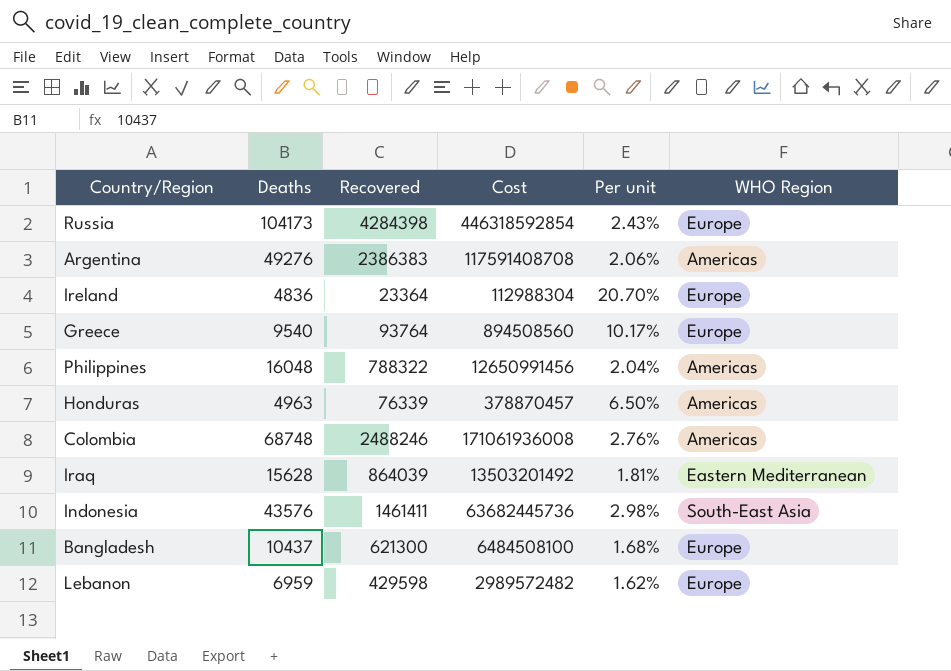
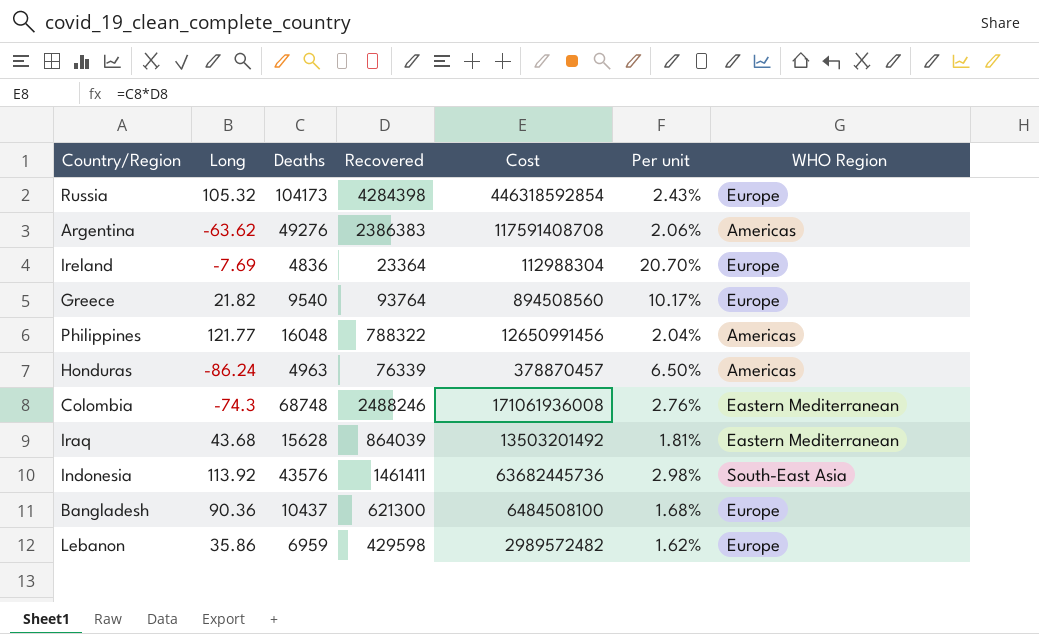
column Long | position: none -> 2
Colombia | WHO Region: Americas -> Eastern Mediterranean

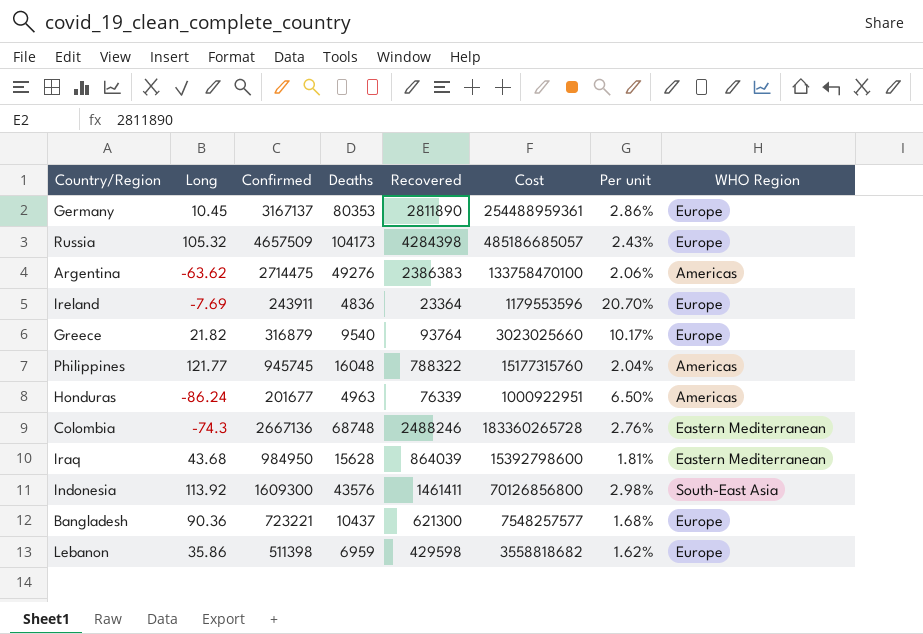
column Confirmed | position: none -> 3
column Cost | formula: [Deaths] * [Recovered] -> [Confirmed] * [Deaths]
row Germany: none -> 10.45 | 3167137 | 80353 | 2811890 | 254488959361 | 2.86% | Europe

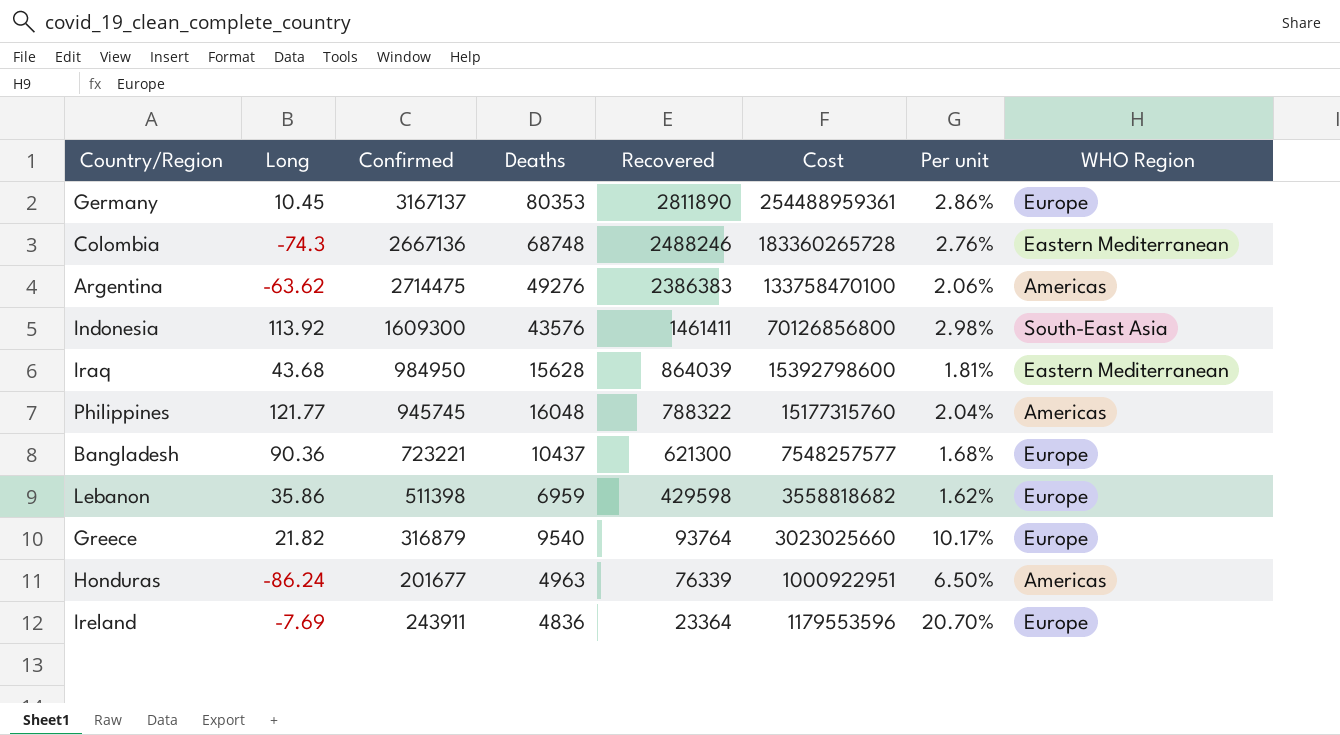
row order: none -> Recovered descending
row Russia: 105.32 | 4657509 | 104173 | 4284398 | 485186685057 | 2.43% | Europe -> none

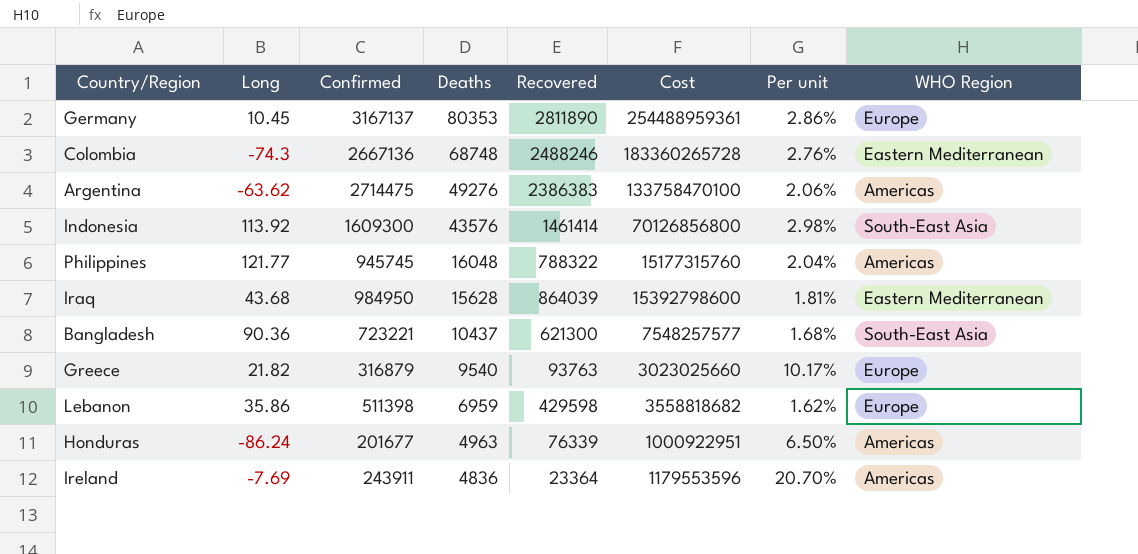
row order: Recovered descending -> Deaths descending
Indonesia | Recovered: 1461411 -> 1461414
Bangladesh | WHO Region: Europe -> South-East Asia
Greece | Recovered: 93764 -> 93763
Ireland | WHO Region: Europe -> Americas

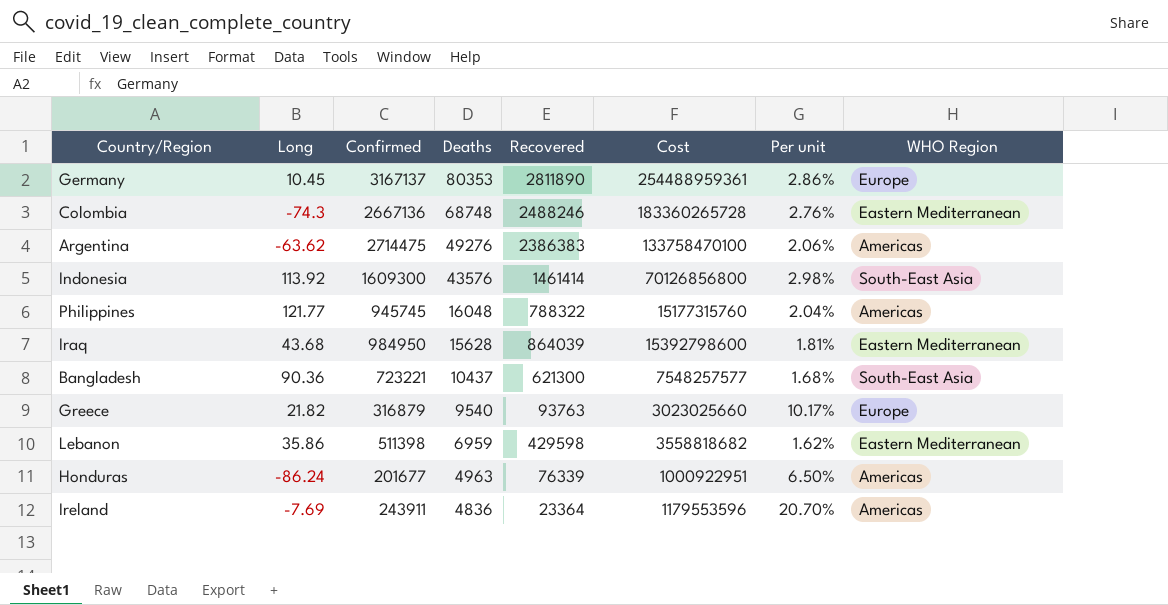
Lebanon | WHO Region: Europe -> Eastern Mediterranean

